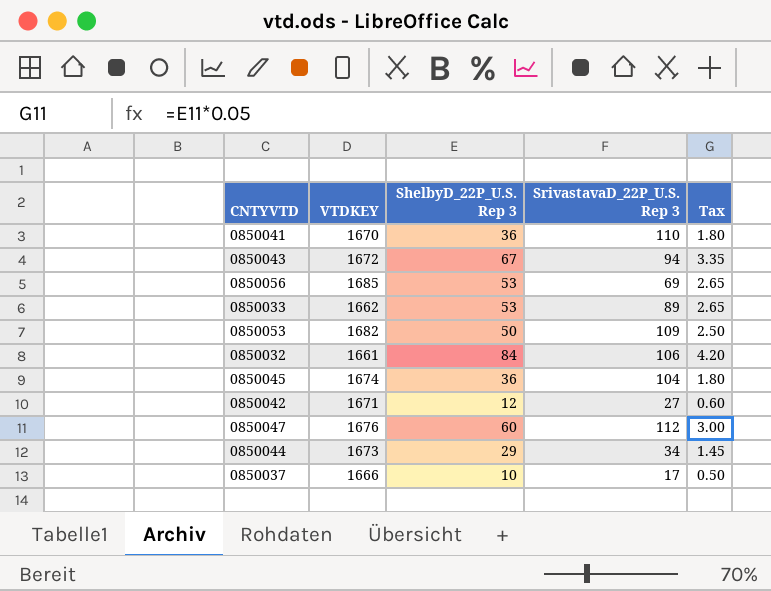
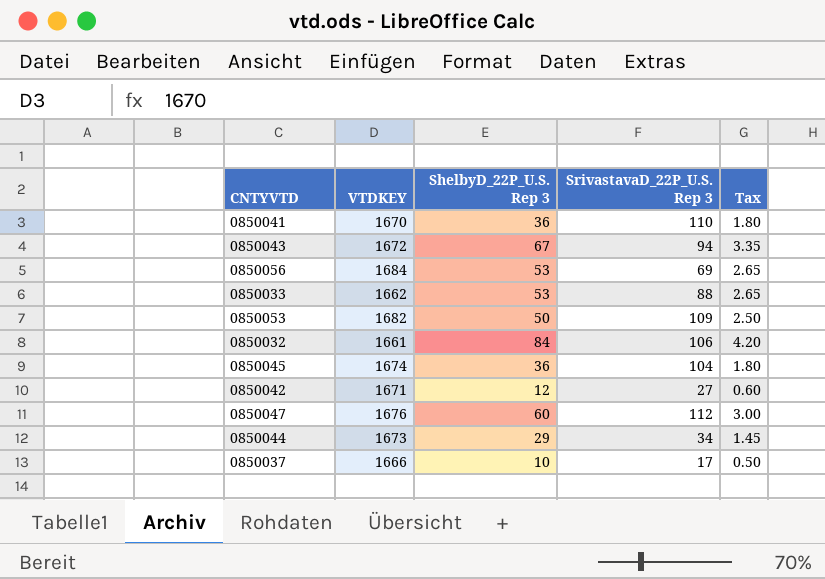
0850056 | VTDKEY: 1685 -> 1684
0850033 | SrivastavaD_22P_U.S. Rep 3: 89 -> 88

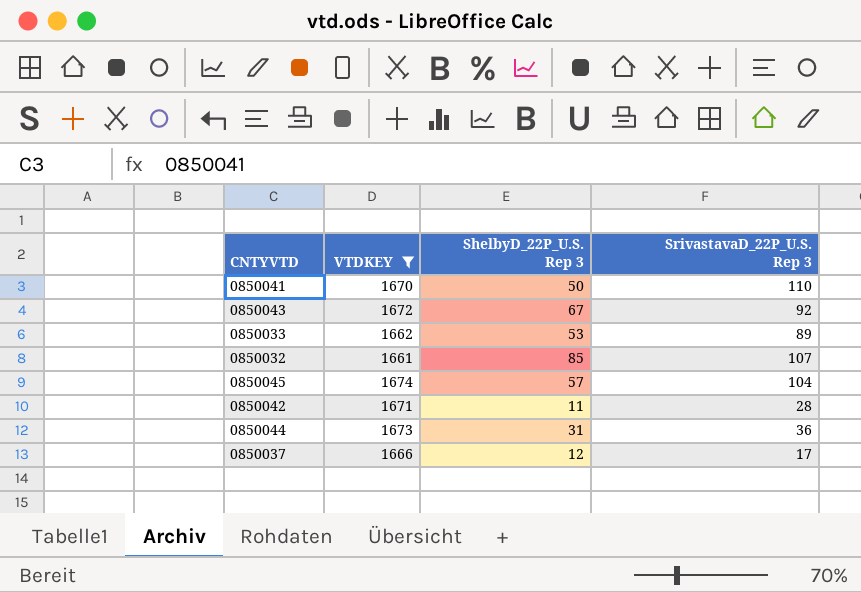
filter: none -> VTDKEY <= 1674
column Tax | formula: [ShelbyD_22P_U.S. Rep 3] * 0.05 -> none
0850041 | ShelbyD_22P_U.S. Rep 3: 36 -> 50
0850043 | SrivastavaD_22P_U.S. Rep 3: 94 -> 92
0850033 | SrivastavaD_22P_U.S. Rep 3: 88 -> 89
0850032 | ShelbyD_22P_U.S. Rep 3: 84 -> 85
0850032 | SrivastavaD_22P_U.S. Rep 3: 106 -> 107
0850045 | ShelbyD_22P_U.S. Rep 3: 36 -> 57
0850042 | ShelbyD_22P_U.S. Rep 3: 12 -> 11
0850042 | SrivastavaD_22P_U.S. Rep 3: 27 -> 28
0850044 | ShelbyD_22P_U.S. Rep 3: 29 -> 31
0850044 | SrivastavaD_22P_U.S. Rep 3: 34 -> 36
0850037 | ShelbyD_22P_U.S. Rep 3: 10 -> 12

